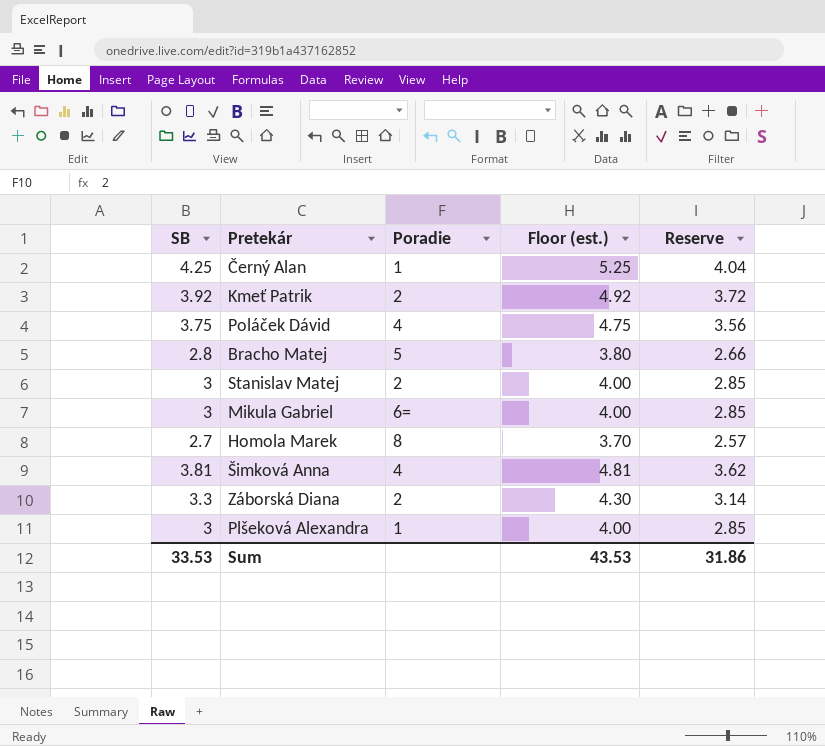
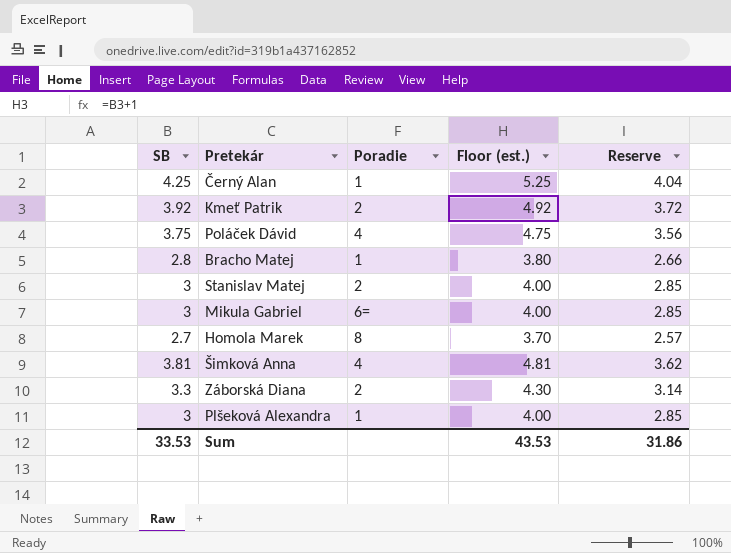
Bracho Matej | Poradie: 5 -> 1

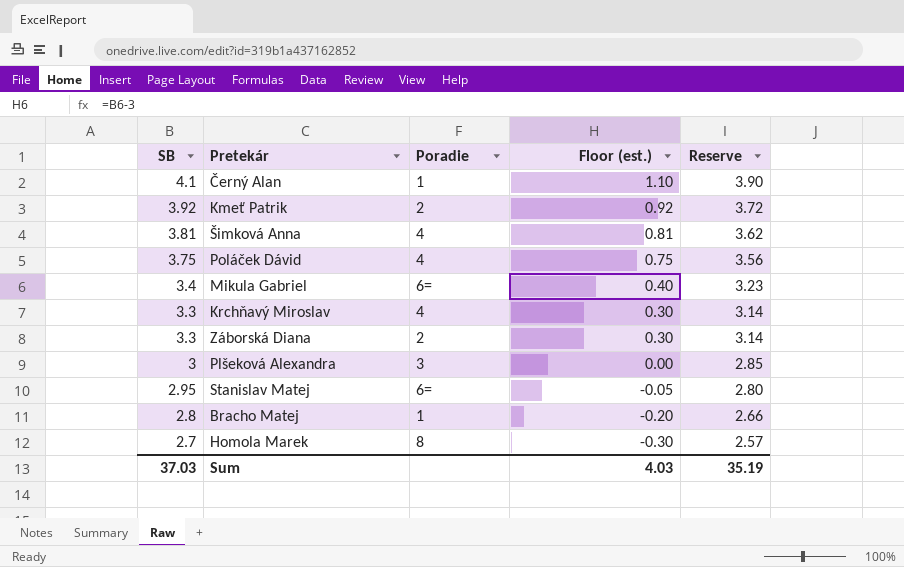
row order: none -> SB descending
column Floor (est.) | formula: [SB] + 1 -> [SB] - 3
Černý Alan | SB: 4.25 -> 4.1
Černý Alan | Reserve: 4.04 -> 3.90
Mikula Gabriel | SB: 3 -> 3.4
Mikula Gabriel | Reserve: 2.85 -> 3.23
row Krchňavý Miroslav: none -> 3.3 | 4 | 0.30 | 3.14
Plšeková Alexandra | Poradie: 1 -> 3
Stanislav Matej | SB: 3 -> 2.95
Stanislav Matej | Poradie: 2 -> 6=
Stanislav Matej | Reserve: 2.85 -> 2.80
Sum | SB: 33.53 -> 37.03
Sum | Floor (est.): 43.53 -> 4.03
Sum | Reserve: 31.86 -> 35.19

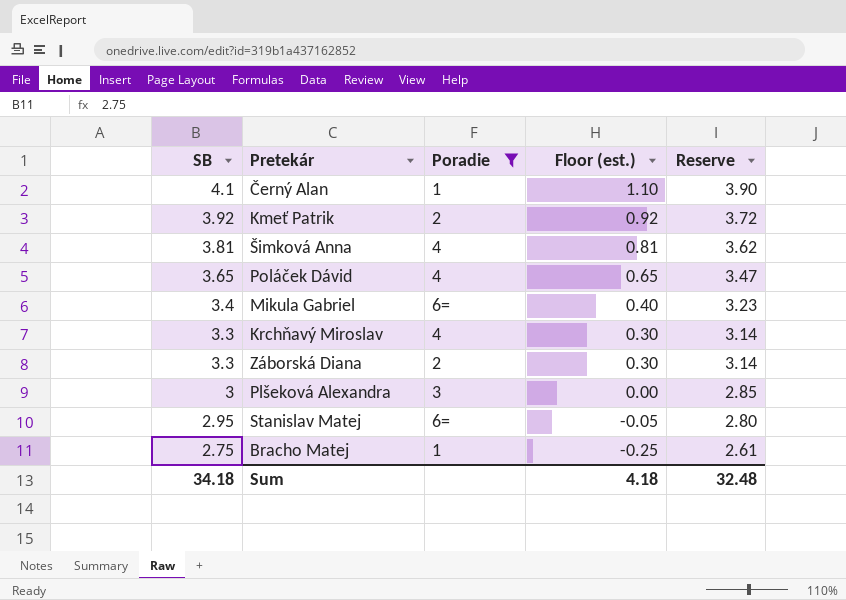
filter: none -> Poradie != 8
Poláček Dávid | SB: 3.75 -> 3.65
Poláček Dávid | Floor (est.): 0.75 -> 0.65
Poláček Dávid | Reserve: 3.56 -> 3.47
Bracho Matej | SB: 2.8 -> 2.75
Bracho Matej | Floor (est.): -0.20 -> -0.25
Bracho Matej | Reserve: 2.66 -> 2.61
Sum | SB: 37.03 -> 34.18
Sum | Floor (est.): 4.03 -> 4.18
Sum | Reserve: 35.19 -> 32.48

